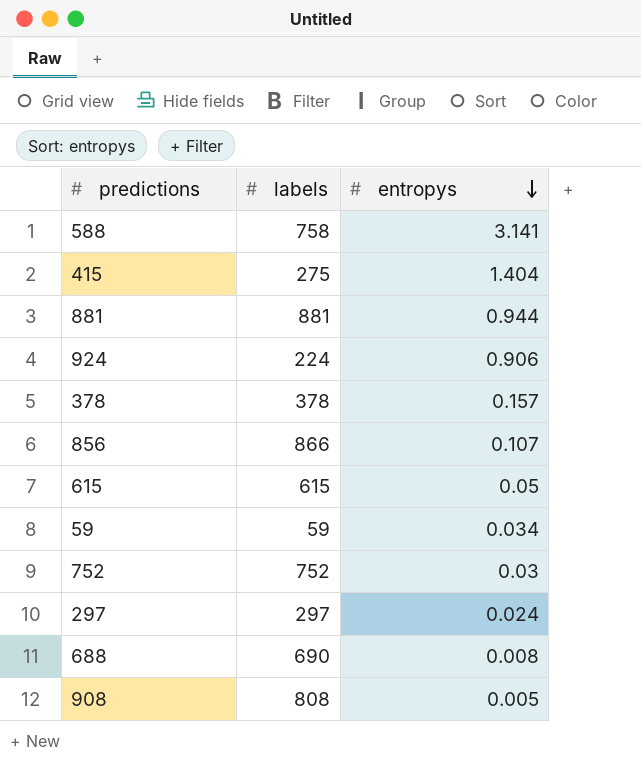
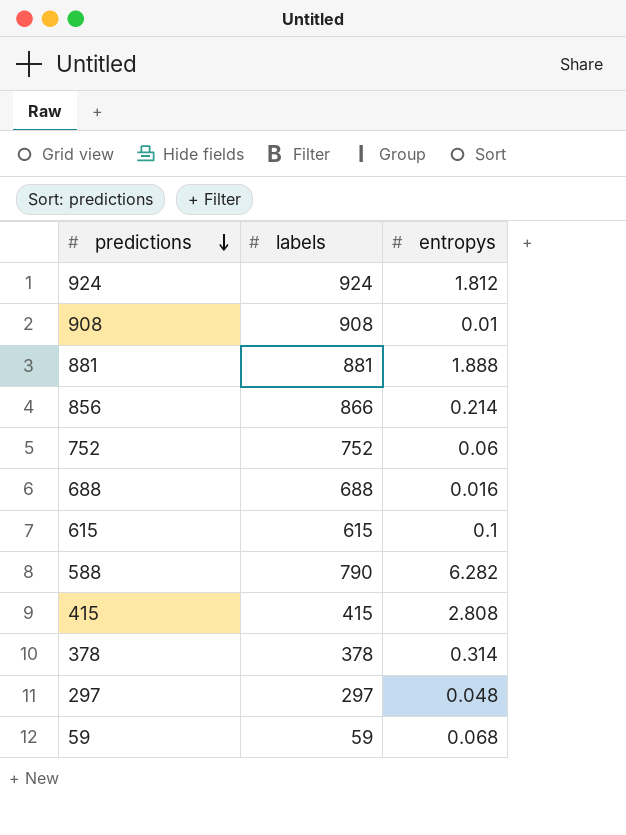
row order: entropys descending -> predictions descending
924 | labels: 224 -> 924
924 | entropys: 0.906 -> 1.812
908 | labels: 808 -> 908
908 | entropys: 0.005 -> 0.01
881 | entropys: 0.944 -> 1.888
856 | entropys: 0.107 -> 0.214
752 | entropys: 0.03 -> 0.06
688 | labels: 690 -> 688
688 | entropys: 0.008 -> 0.016
615 | entropys: 0.05 -> 0.1
588 | labels: 758 -> 790
588 | entropys: 3.141 -> 6.282
415 | labels: 275 -> 415
415 | entropys: 1.404 -> 2.808
378 | entropys: 0.157 -> 0.314
297 | entropys: 0.024 -> 0.048
59 | entropys: 0.034 -> 0.068

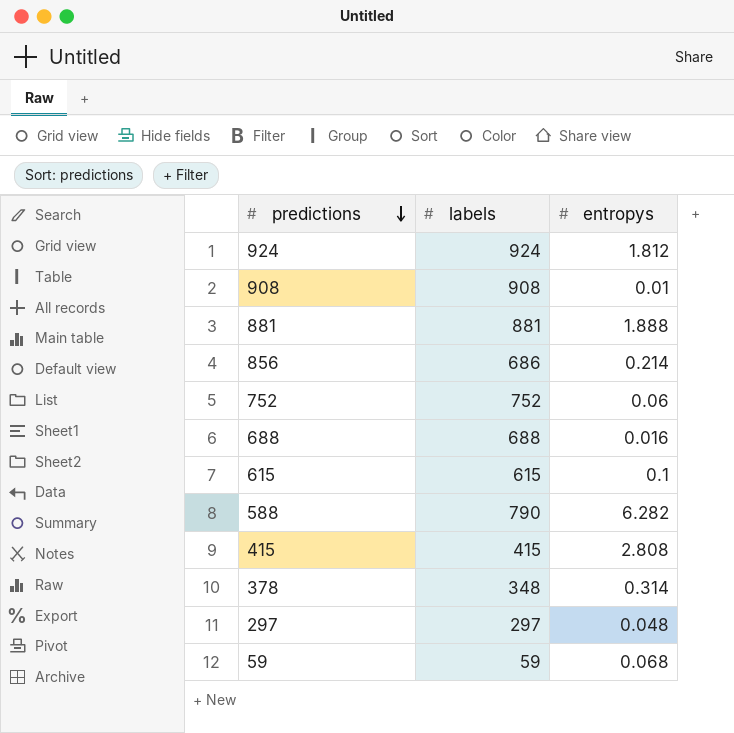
856 | labels: 866 -> 686
378 | labels: 378 -> 348

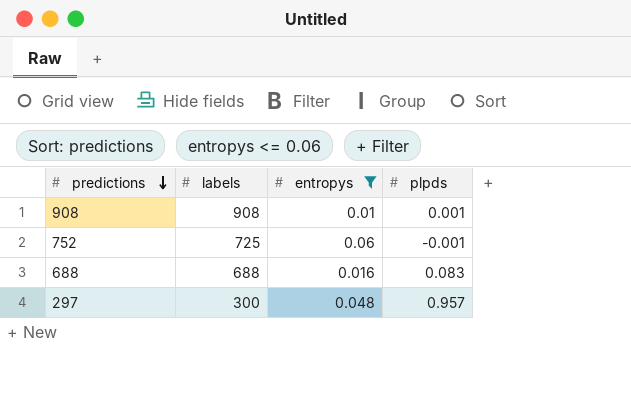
filter: none -> entropys <= 0.06
column plpds | position: none -> 4
752 | labels: 752 -> 725
297 | labels: 297 -> 300

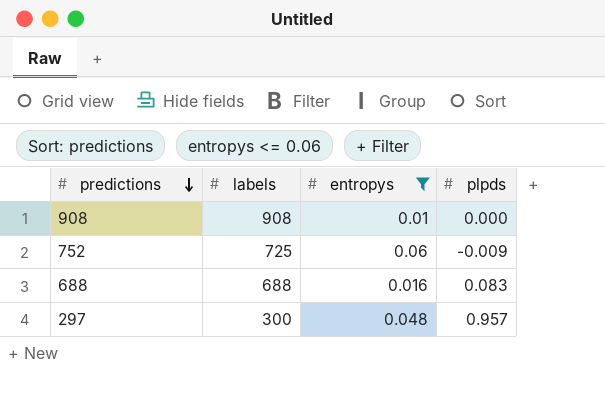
908 | plpds: 0.001 -> 0.000
752 | plpds: -0.001 -> -0.009

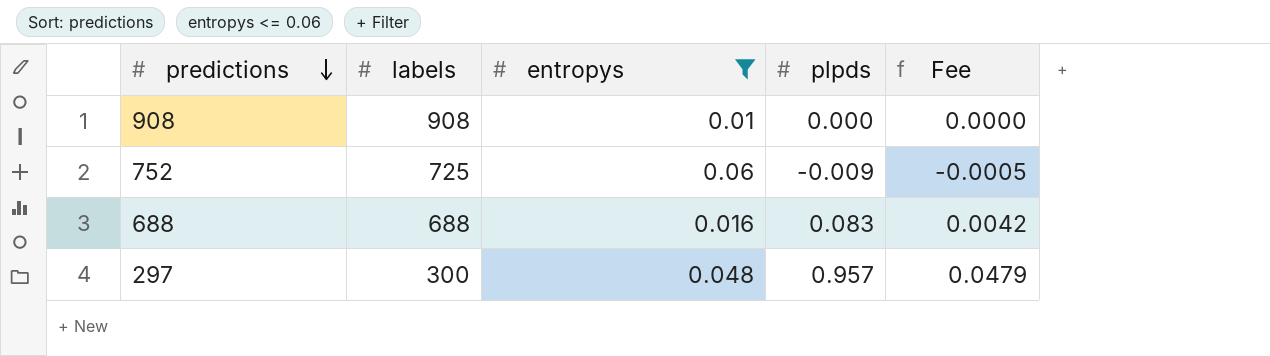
column Fee | formula: none -> [plpds] * 0.05

